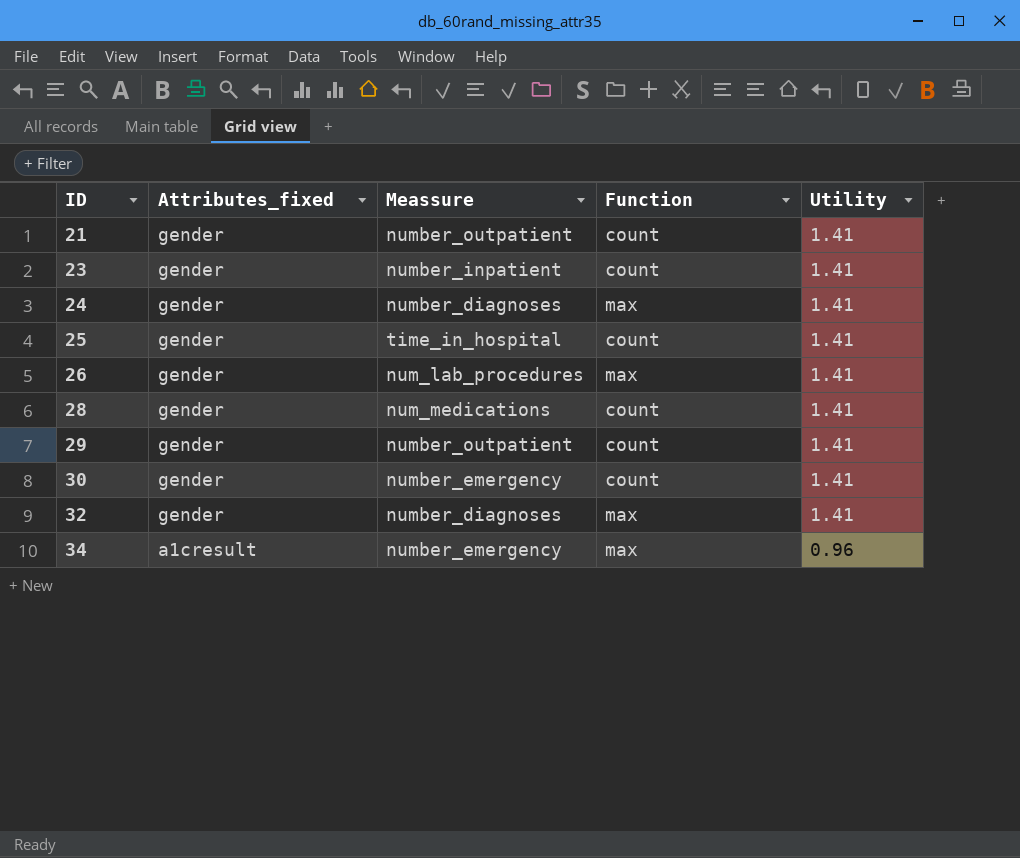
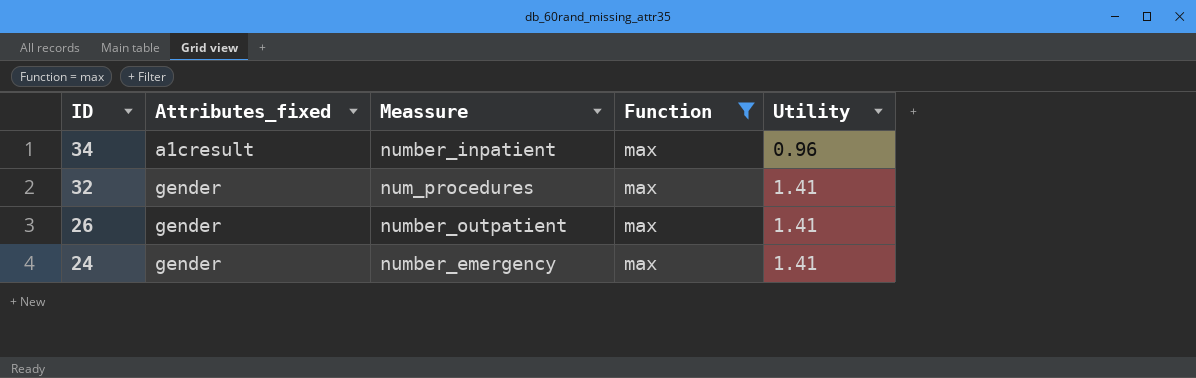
filter: none -> Function = max
row order: ID ascending -> ID descending
34 | Meassure: number_emergency -> number_inpatient
32 | Meassure: number_diagnoses -> num_procedures
26 | Meassure: num_lab_procedures -> number_outpatient
24 | Meassure: number_diagnoses -> number_emergency

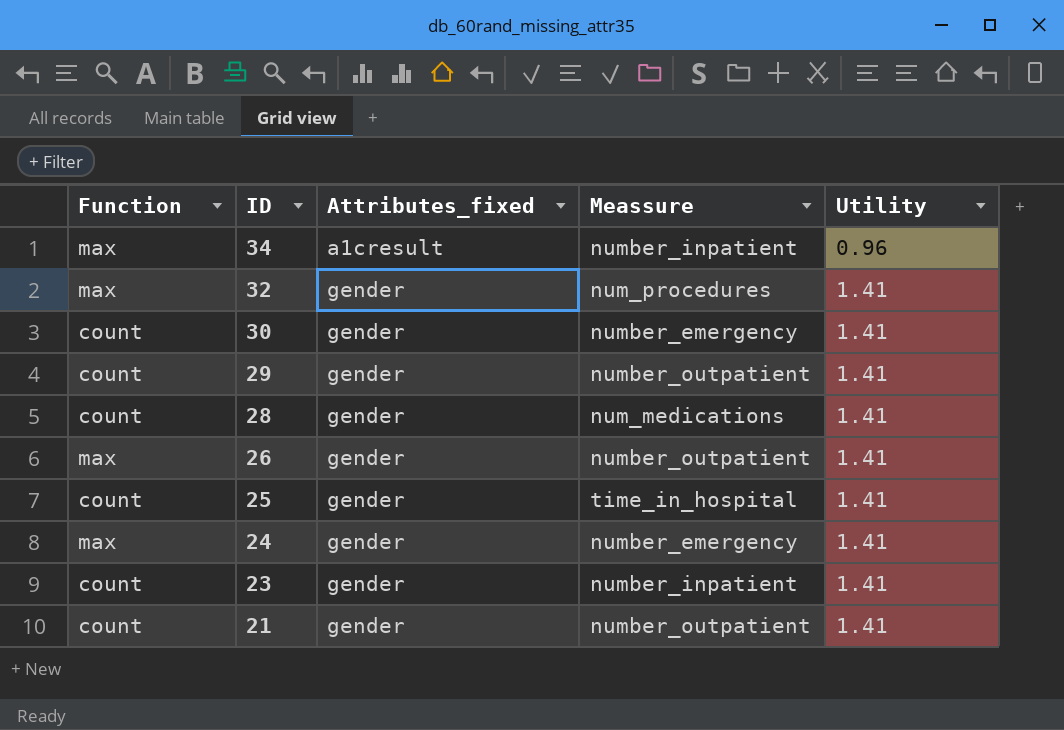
filter: Function = max -> none
column Function | position: 4 -> 1

